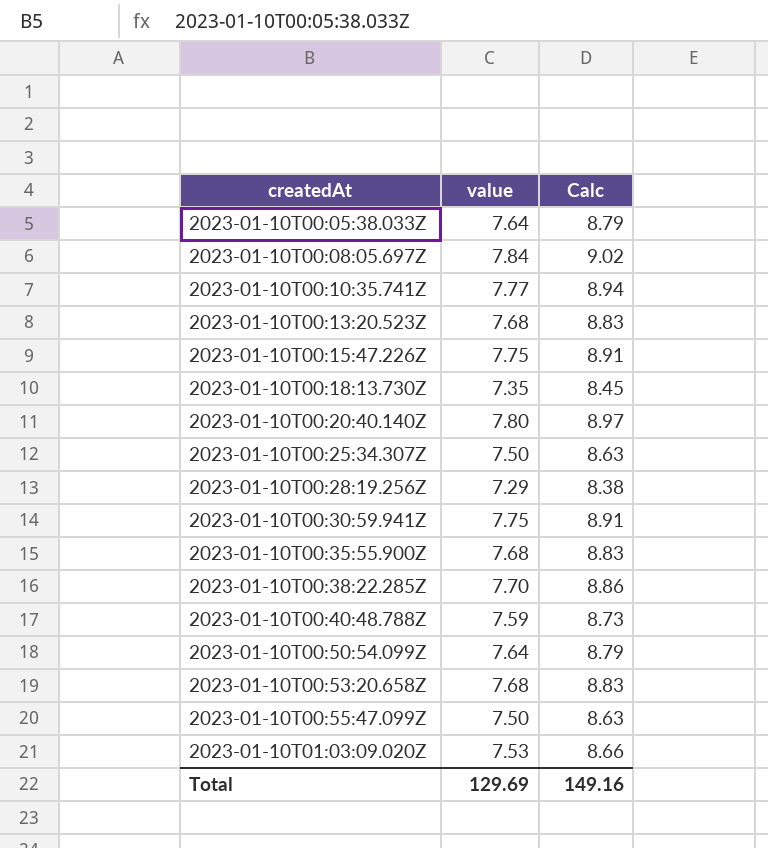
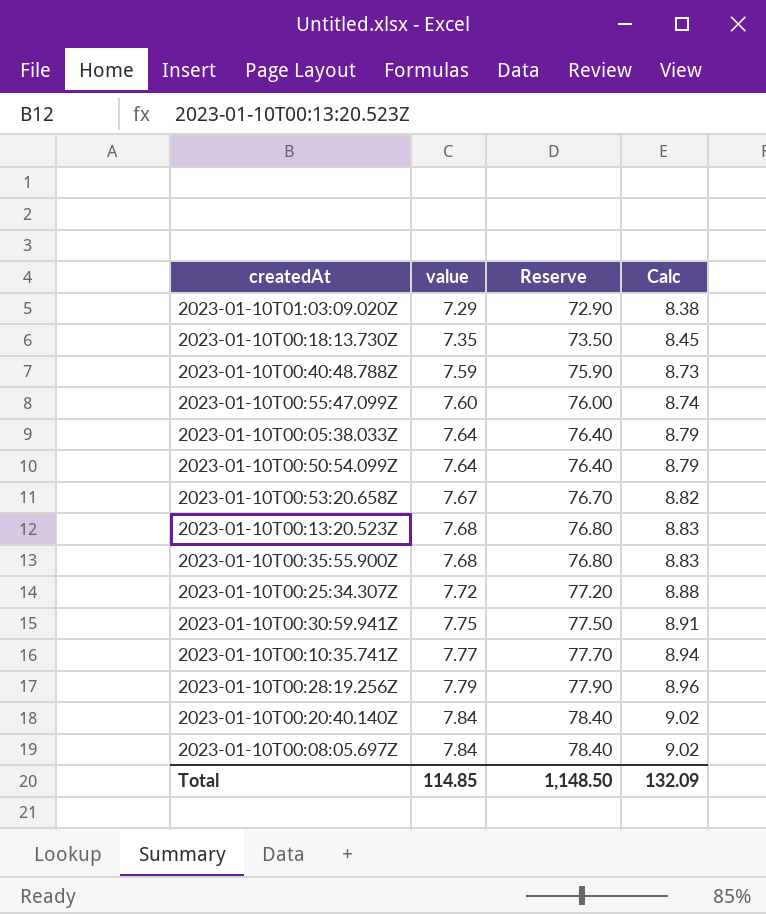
row order: createdAt ascending -> value ascending
column Reserve | formula: none -> [value] * 10
row 2023-01-10T00:15:47.226Z: 7.75 | 8.91 -> none
row 2023-01-10T00:38:22.285Z: 7.70 | 8.86 -> none
2023-01-10T01:03:09.020Z | value: 7.53 -> 7.29
2023-01-10T01:03:09.020Z | Calc: 8.66 -> 8.38
2023-01-10T00:55:47.099Z | value: 7.50 -> 7.60
2023-01-10T00:55:47.099Z | Calc: 8.63 -> 8.74
2023-01-10T00:53:20.658Z | value: 7.68 -> 7.67
2023-01-10T00:53:20.658Z | Calc: 8.83 -> 8.82
2023-01-10T00:25:34.307Z | value: 7.50 -> 7.72
2023-01-10T00:25:34.307Z | Calc: 8.63 -> 8.88
2023-01-10T00:28:19.256Z | value: 7.29 -> 7.79
2023-01-10T00:28:19.256Z | Calc: 8.38 -> 8.96
2023-01-10T00:20:40.140Z | value: 7.80 -> 7.84
2023-01-10T00:20:40.140Z | Calc: 8.97 -> 9.02
Total | value: 129.69 -> 114.85
Total | Calc: 149.16 -> 132.09

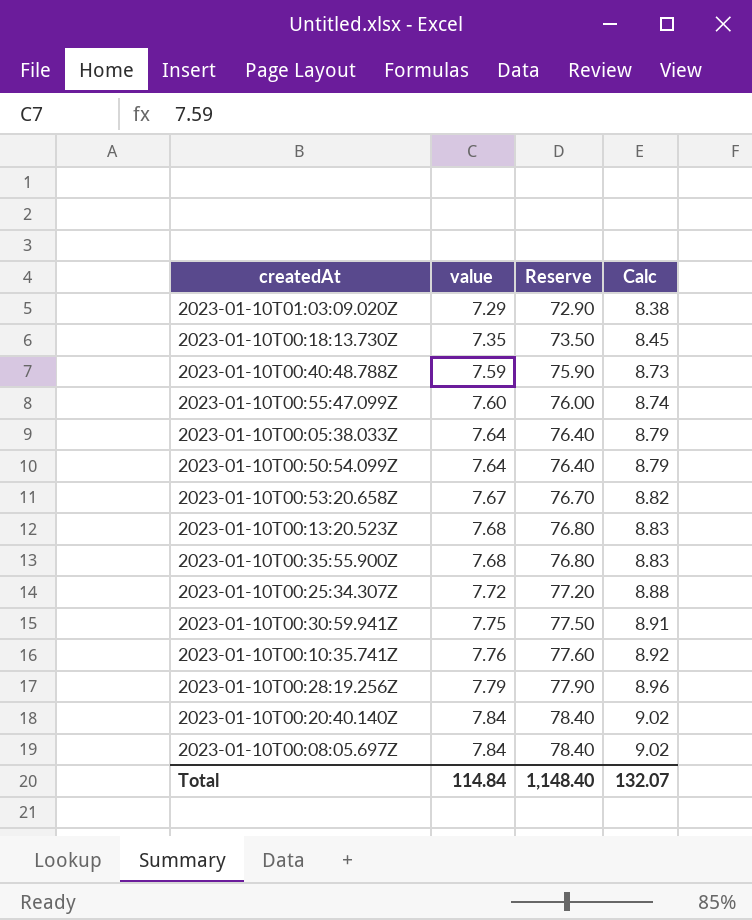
2023-01-10T00:10:35.741Z | value: 7.77 -> 7.76
2023-01-10T00:10:35.741Z | Reserve: 77.70 -> 77.60
2023-01-10T00:10:35.741Z | Calc: 8.94 -> 8.92
Total | value: 114.85 -> 114.84
Total | Reserve: 1,148.50 -> 1,148.40
Total | Calc: 132.09 -> 132.07

